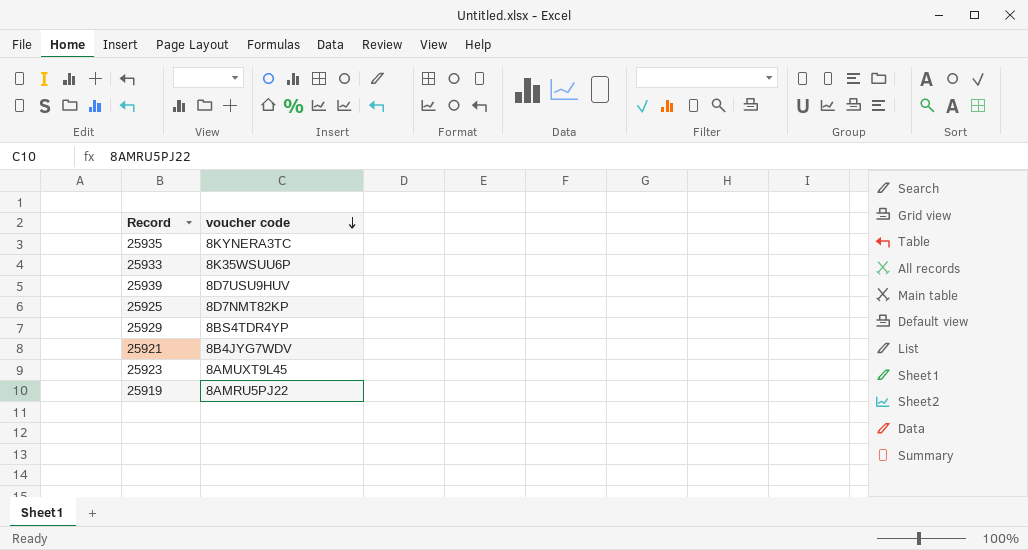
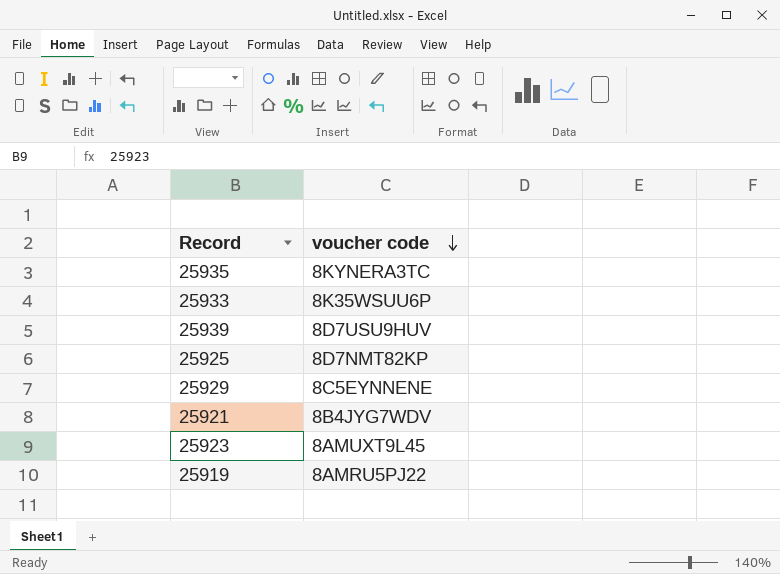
25929 | voucher code: 8BS4TDR4YP -> 8C5EYNNENE

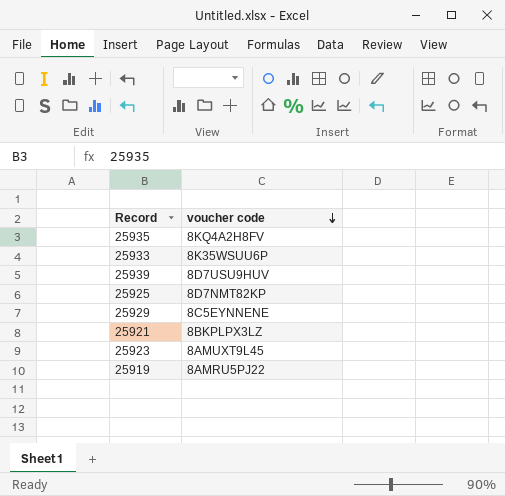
25935 | voucher code: 8KYNERA3TC -> 8KQ4A2H8FV
25921 | voucher code: 8B4JYG7WDV -> 8BKPLPX3LZ

